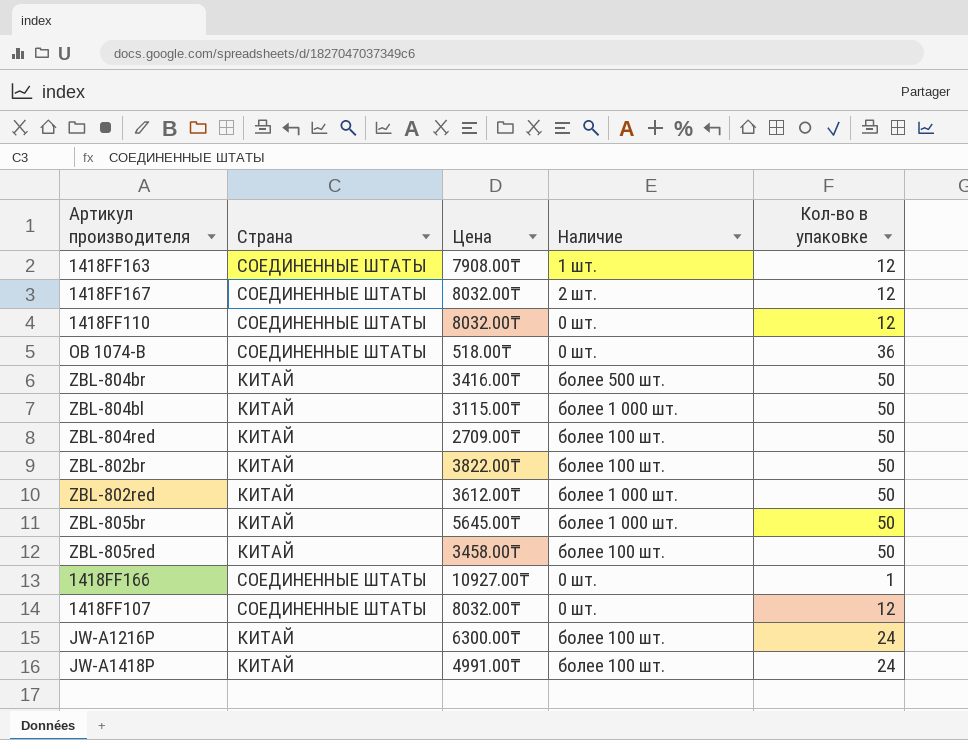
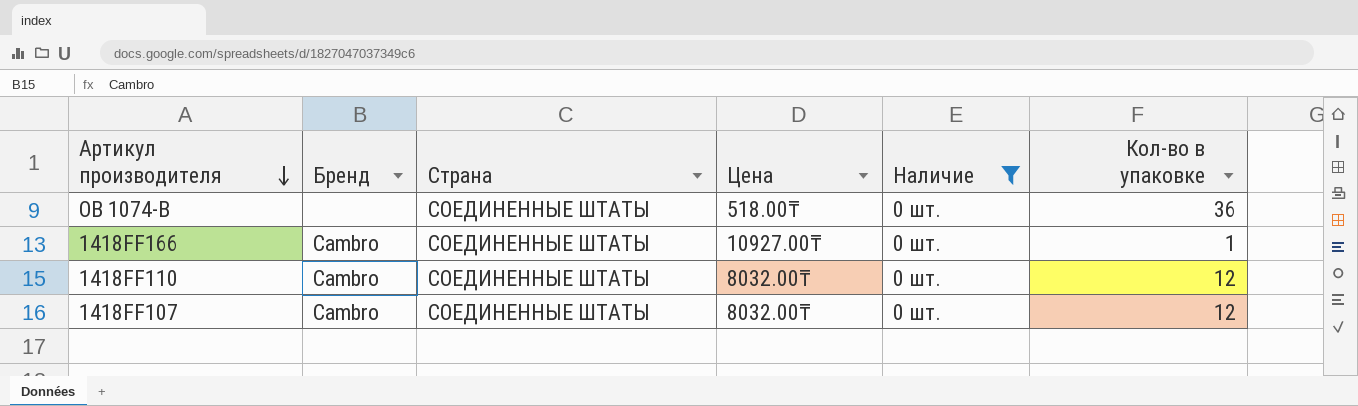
filter: none -> Наличие = 0 шт.
row order: none -> Артикул производителя descending
column Бренд | position: none -> 2

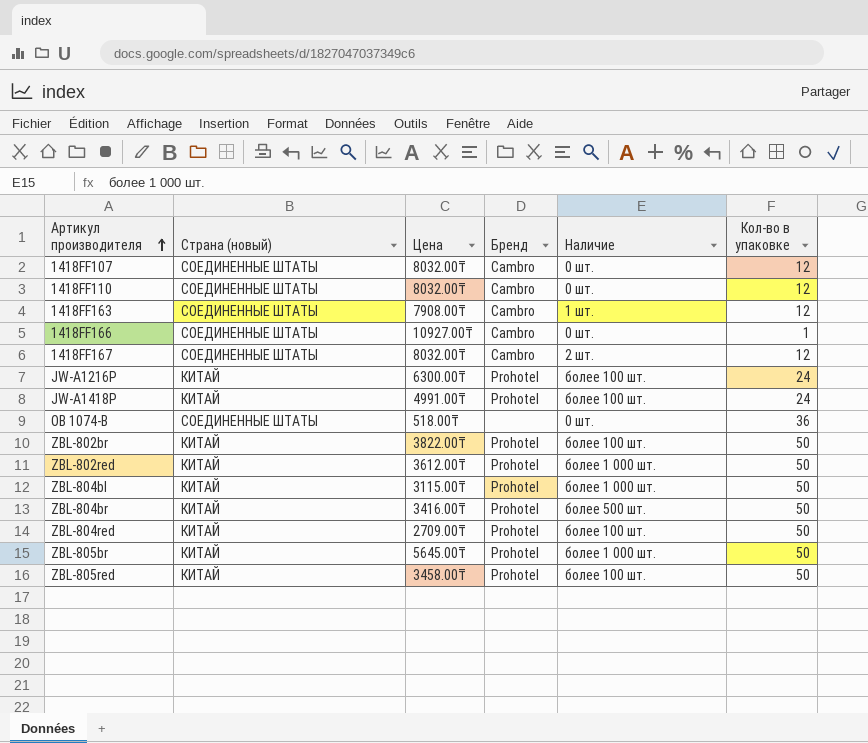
filter: Наличие = 0 шт. -> none
row order: Артикул производителя descending -> Артикул производителя ascending
column name: Страна -> Страна (новый)
column Бренд | position: 2 -> 4

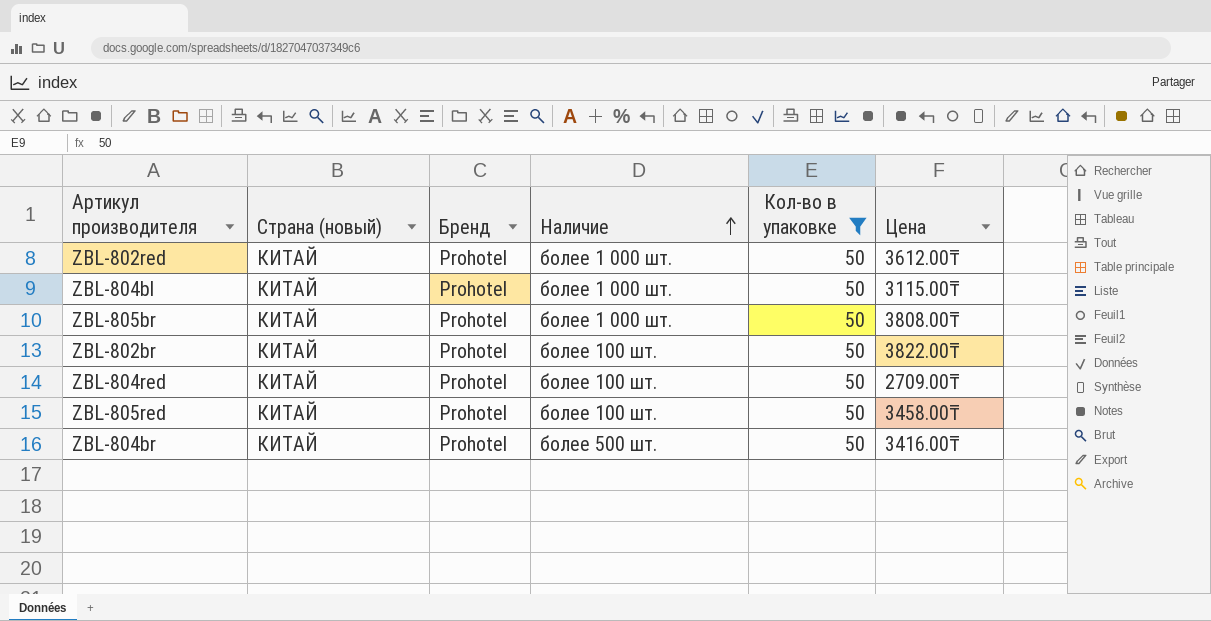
filter: none -> Кол-во в упаковке = 50
row order: Артикул производителя ascending -> Наличие ascending
column Цена | position: 3 -> 6
ZBL-805br | Цена: 5645.00₸ -> 3808.00₸

